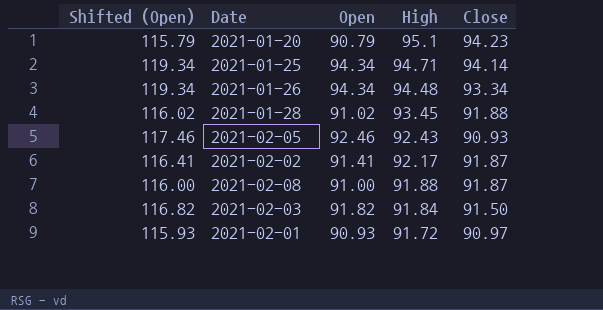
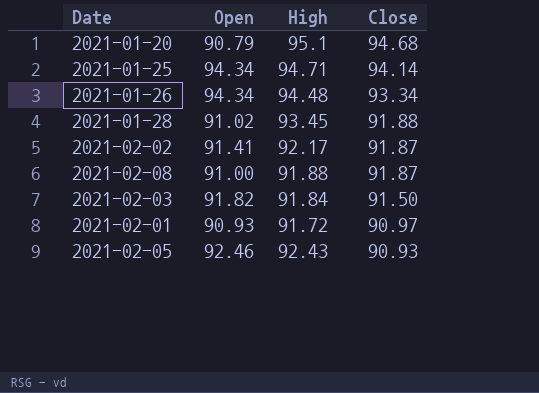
row order: High descending -> Close descending
column Shifted (Open) | formula: [Open] + 25 -> none
2021-01-20 | Close: 94.23 -> 94.68

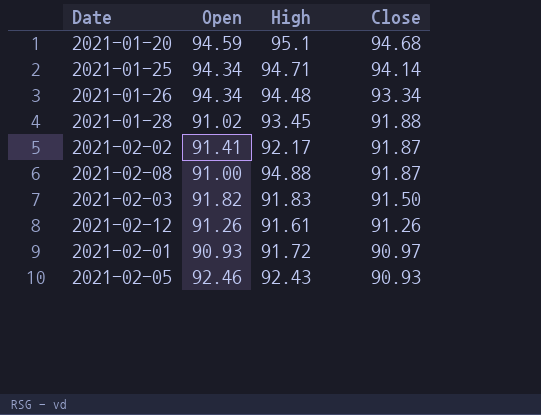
2021-01-20 | Open: 90.79 -> 94.59
2021-02-08 | High: 91.88 -> 94.88
2021-02-03 | High: 91.84 -> 91.83
row 2021-02-12: none -> 91.26 | 91.61 | 91.26

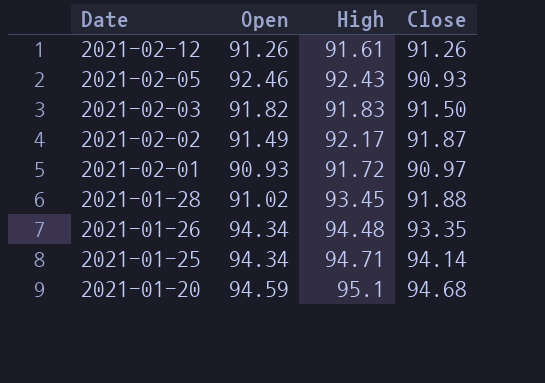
row order: Close descending -> Date descending
row 2021-02-08: 91.00 | 94.88 | 91.87 -> none
2021-02-02 | Open: 91.41 -> 91.49
2021-01-26 | Close: 93.34 -> 93.35

